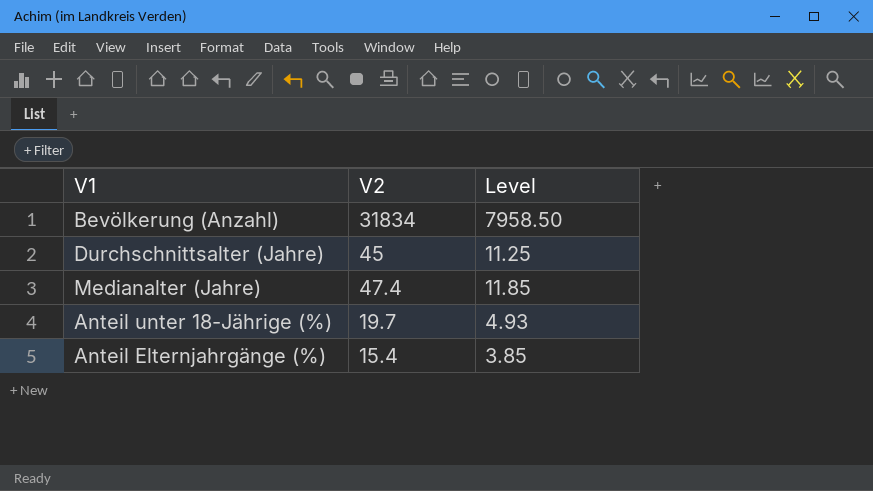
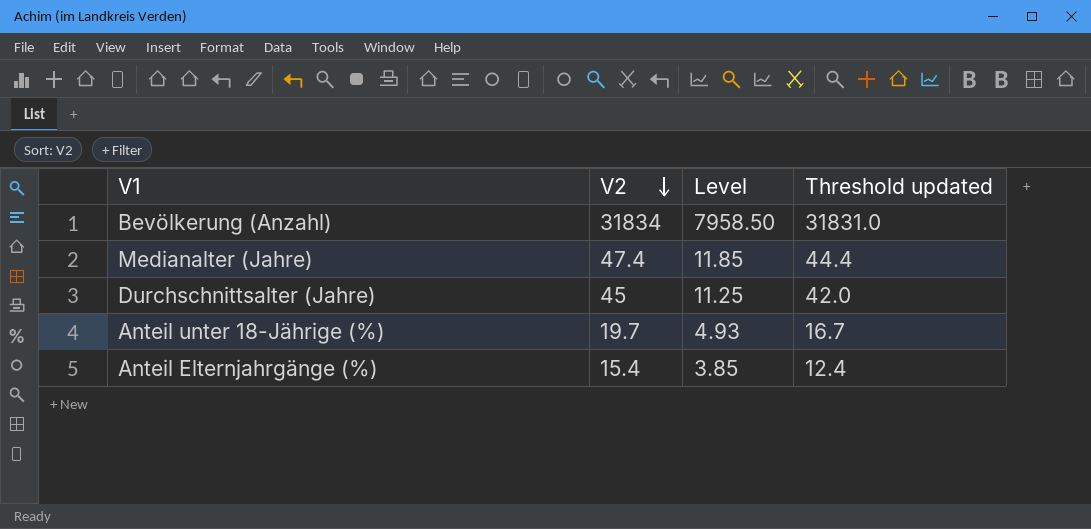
row order: none -> V2 descending
column Threshold updated | formula: none -> [V2] - 3

